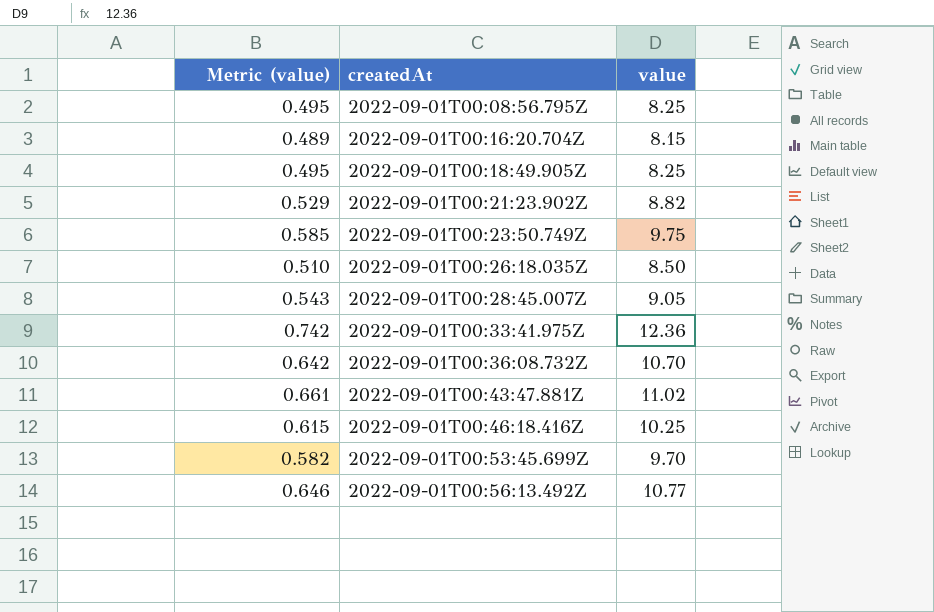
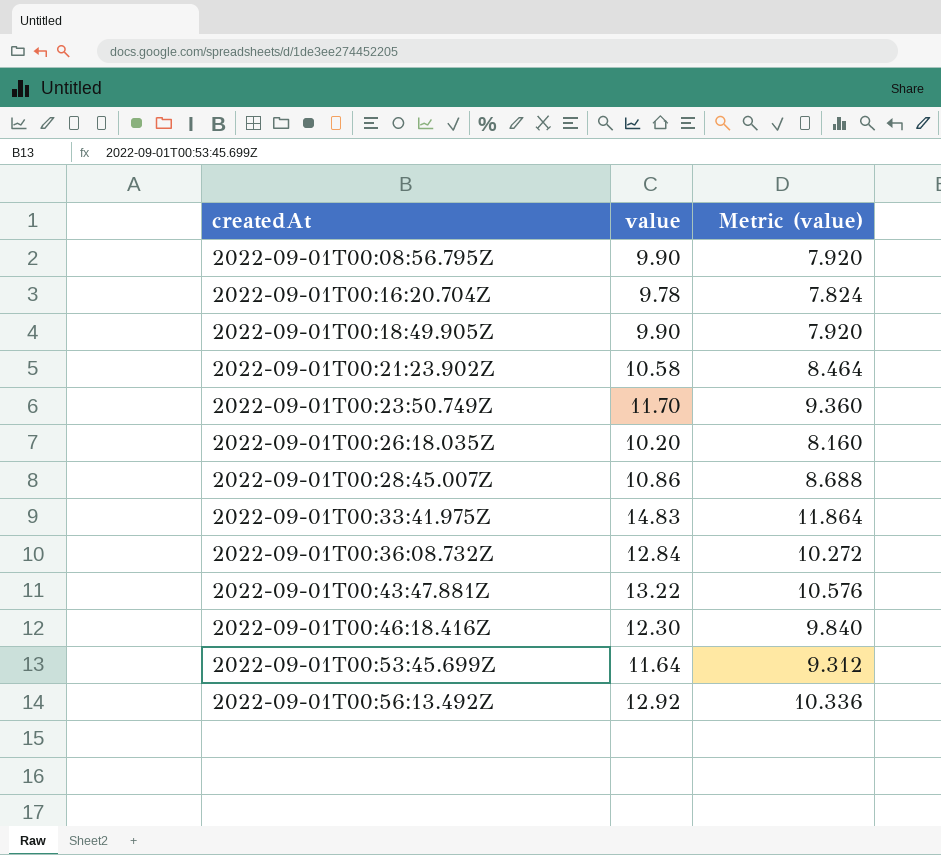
column Metric (value) | formula: [value] * 0.06 -> [value] * 0.8
column Metric (value) | position: 1 -> 3
2022-09-01T00:08:56.795Z | value: 8.25 -> 9.90
2022-09-01T00:16:20.704Z | value: 8.15 -> 9.78
2022-09-01T00:18:49.905Z | value: 8.25 -> 9.90
2022-09-01T00:21:23.902Z | value: 8.82 -> 10.58
2022-09-01T00:23:50.749Z | value: 9.75 -> 11.70
2022-09-01T00:26:18.035Z | value: 8.50 -> 10.20
2022-09-01T00:28:45.007Z | value: 9.05 -> 10.86
2022-09-01T00:33:41.975Z | value: 12.36 -> 14.83
2022-09-01T00:36:08.732Z | value: 10.70 -> 12.84
2022-09-01T00:43:47.881Z | value: 11.02 -> 13.22
2022-09-01T00:46:18.416Z | value: 10.25 -> 12.30
2022-09-01T00:53:45.699Z | value: 9.70 -> 11.64
2022-09-01T00:56:13.492Z | value: 10.77 -> 12.92

